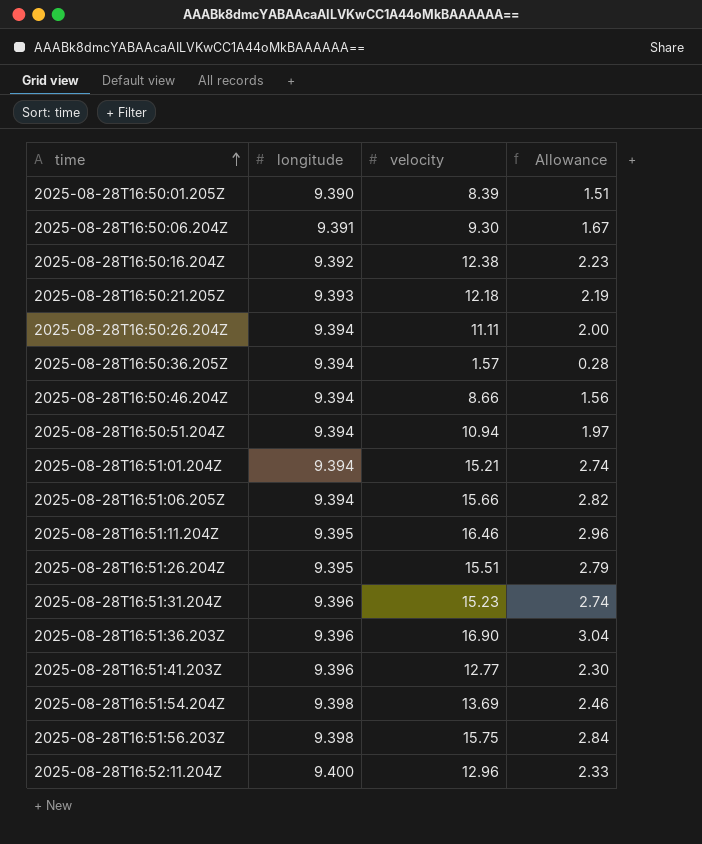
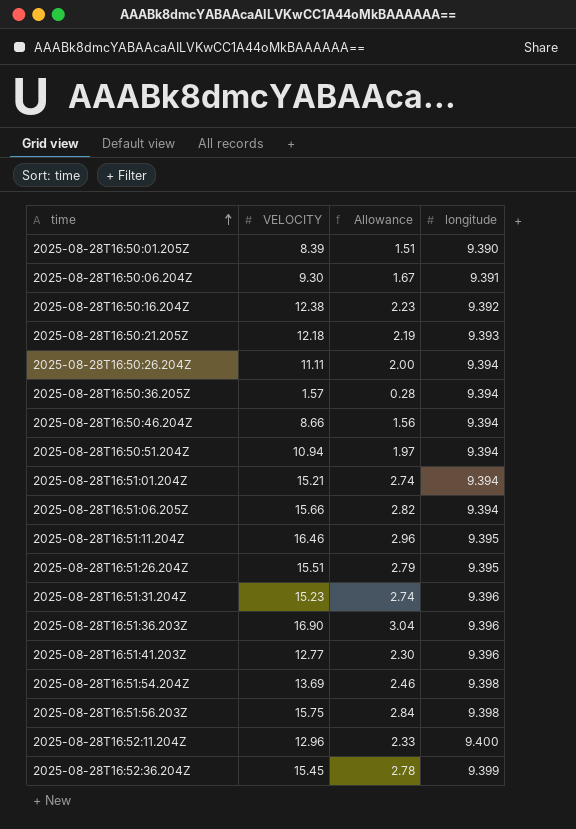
column name: velocity -> VELOCITY
column longitude | position: 2 -> 4
row 2025-08-28T16:52:36.204Z: none -> 15.45 | 2.78 | 9.399

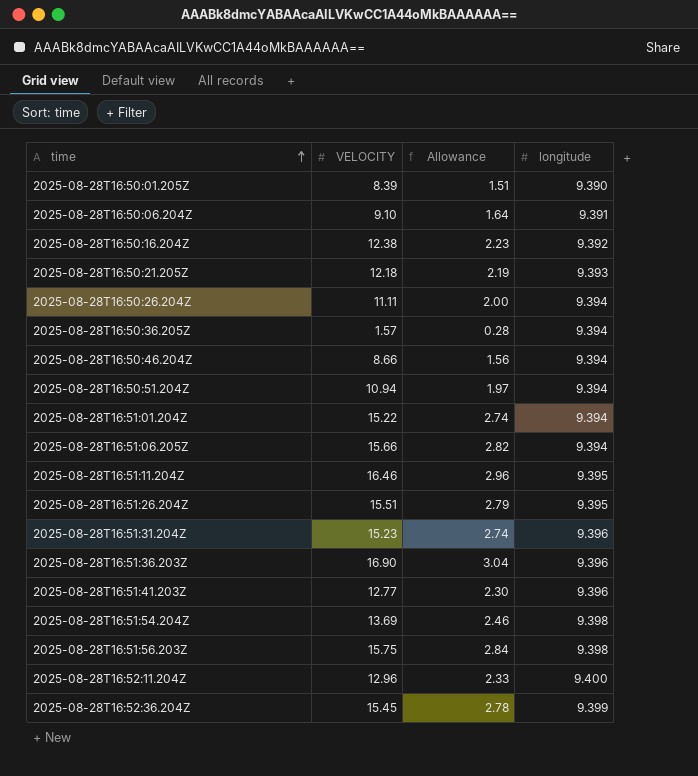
2025-08-28T16:50:06.204Z | VELOCITY: 9.30 -> 9.10
2025-08-28T16:50:06.204Z | Allowance: 1.67 -> 1.64
2025-08-28T16:51:01.204Z | VELOCITY: 15.21 -> 15.22

